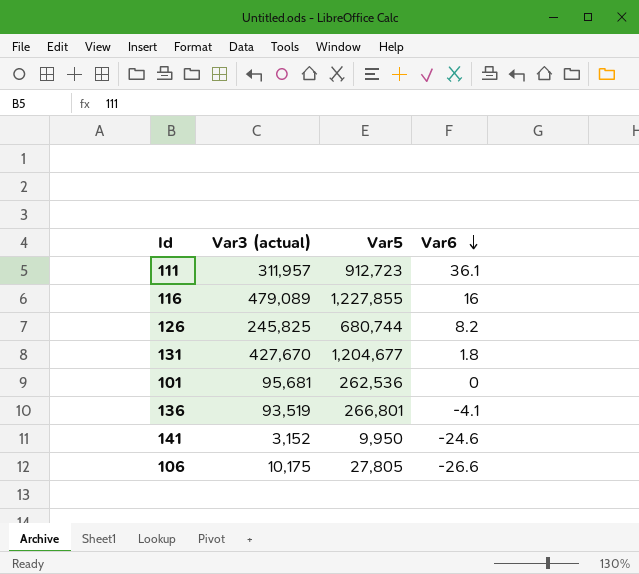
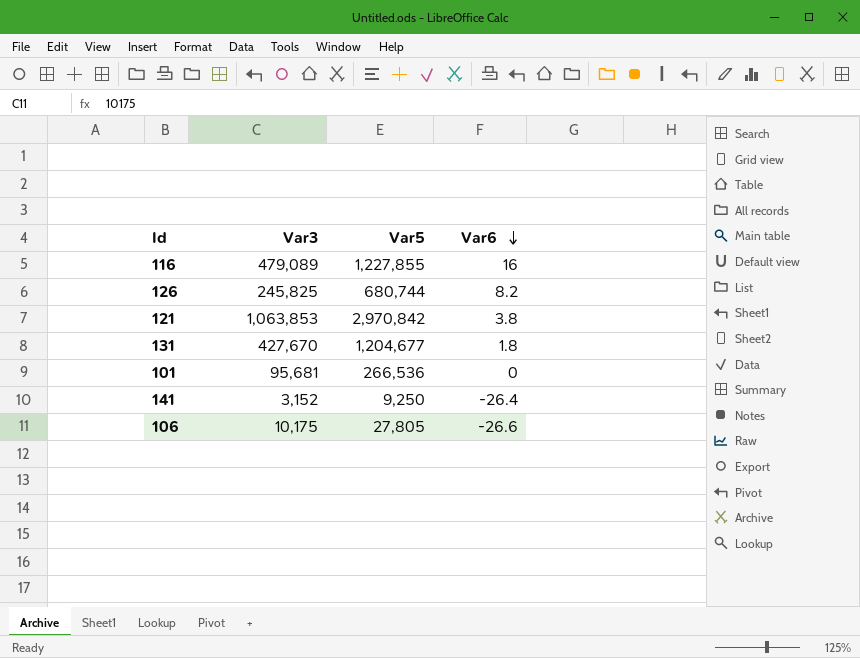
column name: Var3 (actual) -> Var3
row 111: 311,957 | 912,723 | 36.1 -> none
row 136: 93,519 | 266,801 | -4.1 -> none
row 121: none -> 1,063,853 | 2,970,842 | 3.8
101 | Var5: 262,536 -> 266,536
141 | Var5: 9,950 -> 9,250
141 | Var6: -24.6 -> -26.4

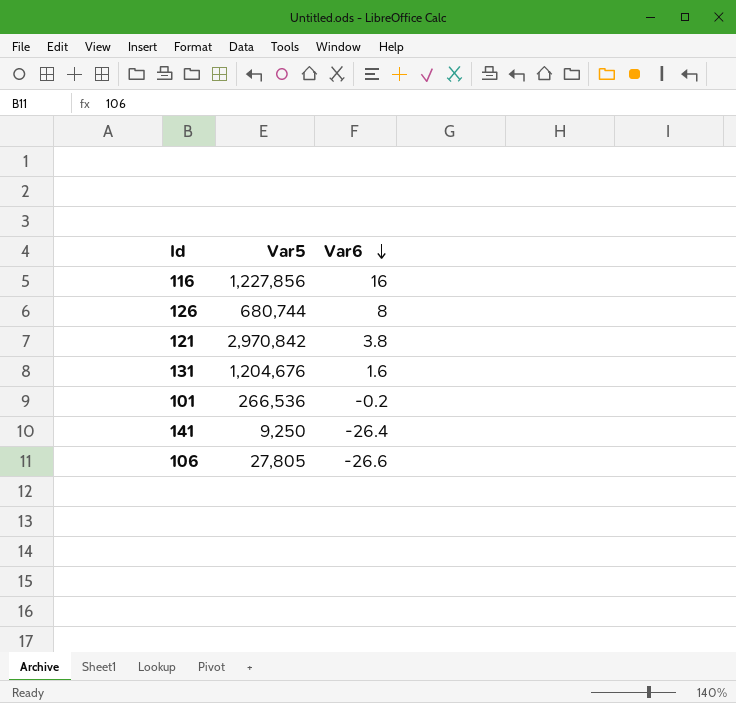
column Var3 | position: 2 -> none
116 | Var5: 1,227,855 -> 1,227,856
126 | Var6: 8.2 -> 8
131 | Var5: 1,204,677 -> 1,204,676
131 | Var6: 1.8 -> 1.6
101 | Var6: 0 -> -0.2

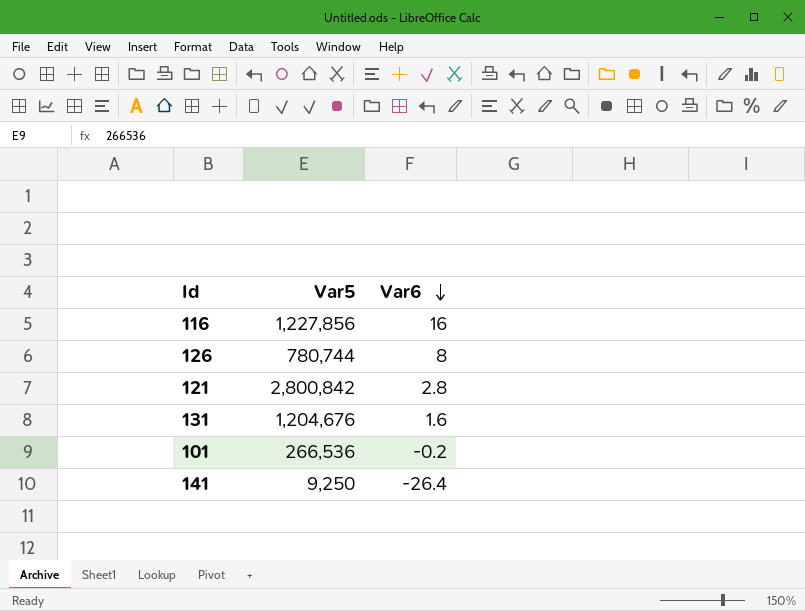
row 106: 27,805 | -26.6 -> none
126 | Var5: 680,744 -> 780,744
121 | Var5: 2,970,842 -> 2,800,842
121 | Var6: 3.8 -> 2.8

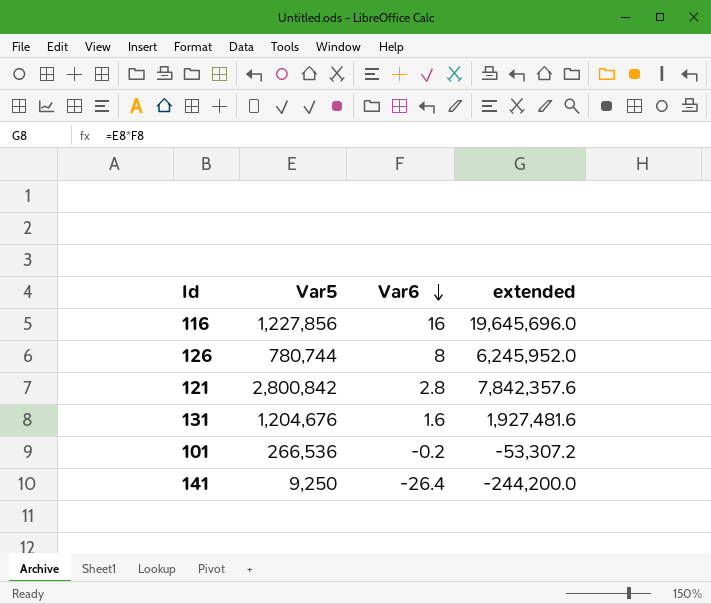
column extended | formula: none -> [Var5] * [Var6]

